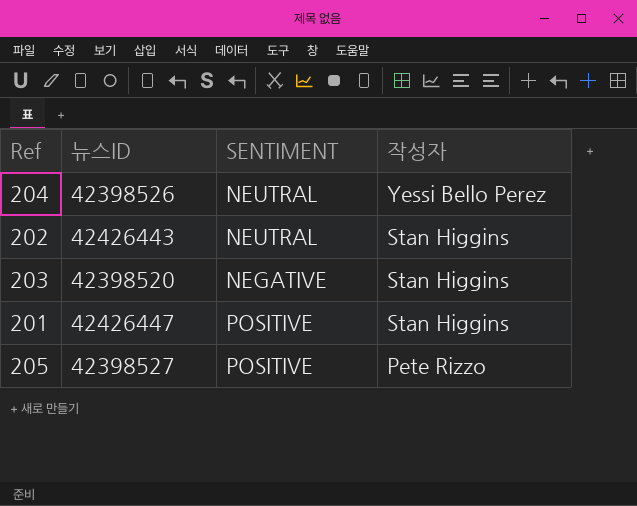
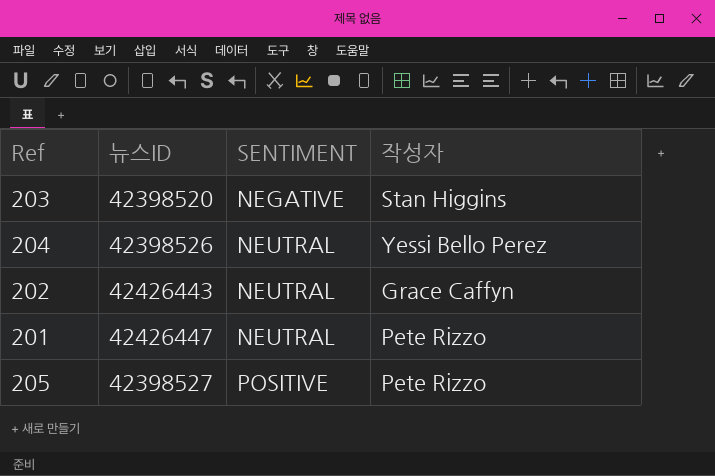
row order: 작성자 descending -> SENTIMENT ascending
202 | 작성자: Stan Higgins -> Grace Caffyn
201 | SENTIMENT: POSITIVE -> NEUTRAL
201 | 작성자: Stan Higgins -> Pete Rizzo

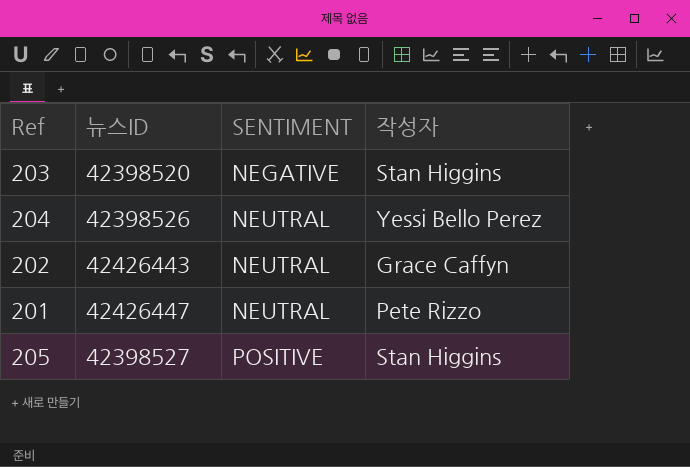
205 | 작성자: Pete Rizzo -> Stan Higgins

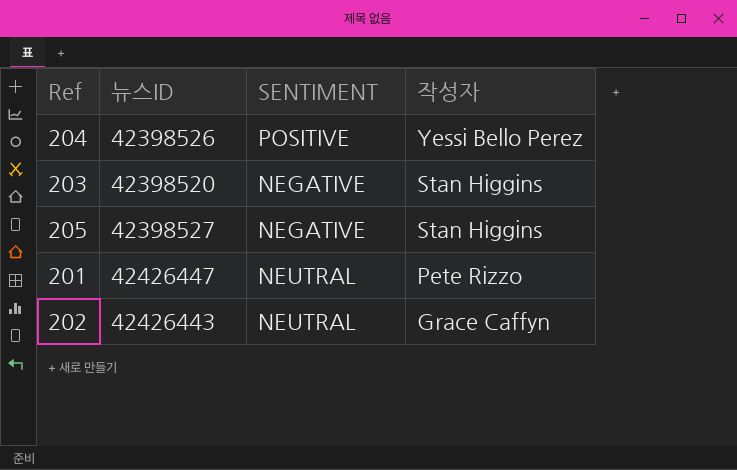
row order: SENTIMENT ascending -> 작성자 descending
204 | SENTIMENT: NEUTRAL -> POSITIVE
205 | SENTIMENT: POSITIVE -> NEGATIVE

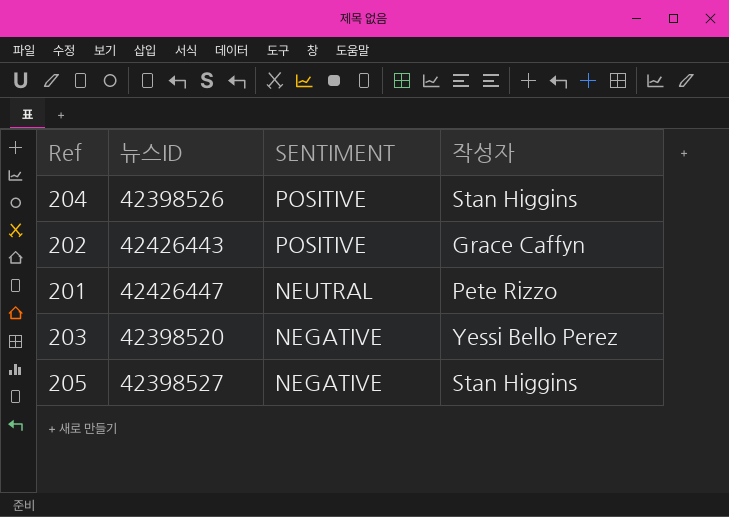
row order: 작성자 descending -> SENTIMENT descending
204 | 작성자: Yessi Bello Perez -> Stan Higgins
202 | SENTIMENT: NEUTRAL -> POSITIVE
203 | 작성자: Stan Higgins -> Yessi Bello Perez

